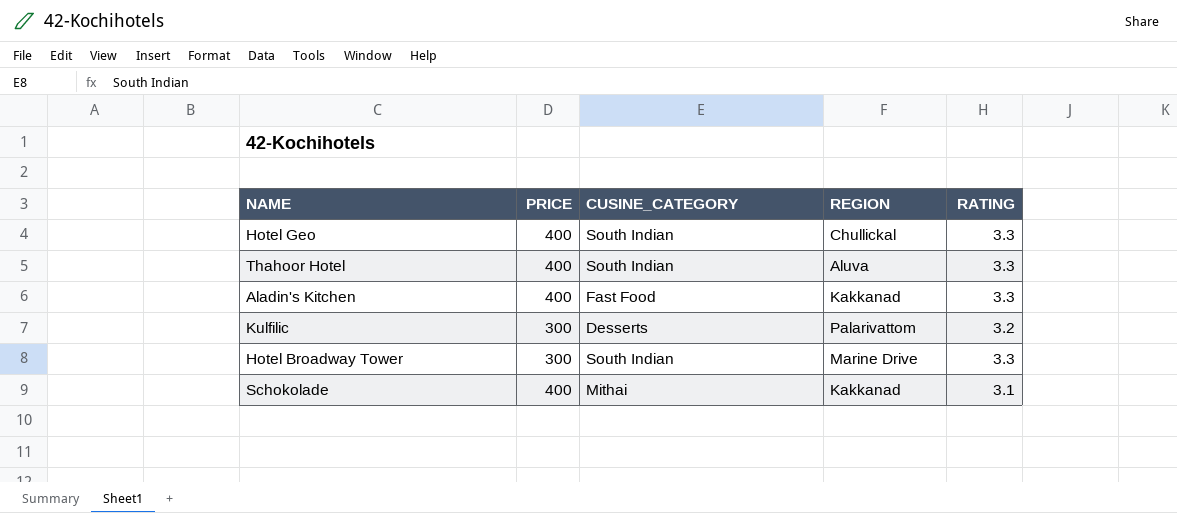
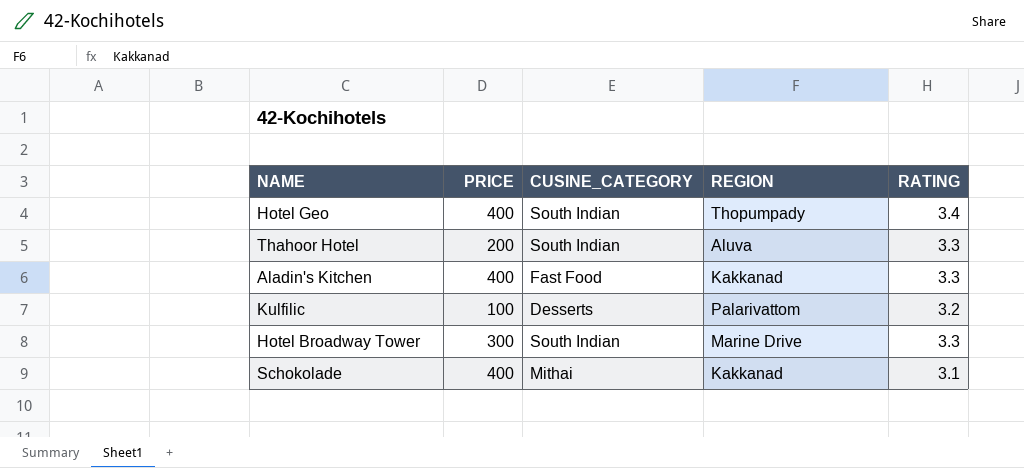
Hotel Geo | REGION: Chullickal -> Thopumpady
Hotel Geo | RATING: 3.3 -> 3.4
Thahoor Hotel | PRICE: 400 -> 200
Kulfilic | PRICE: 300 -> 100

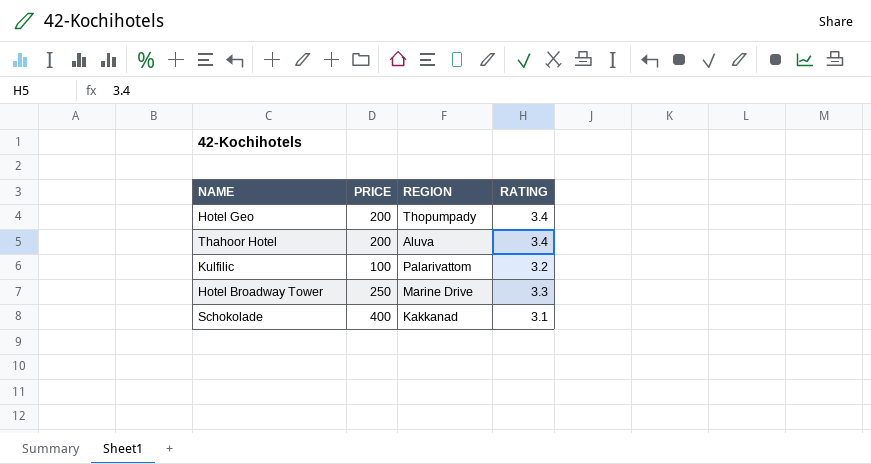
column CUSINE_CATEGORY | position: 3 -> none
row Aladin's Kitchen: 400 | Fast Food | Kakkanad | 3.3 -> none
Hotel Geo | PRICE: 400 -> 200
Thahoor Hotel | RATING: 3.3 -> 3.4
Hotel Broadway Tower | PRICE: 300 -> 250

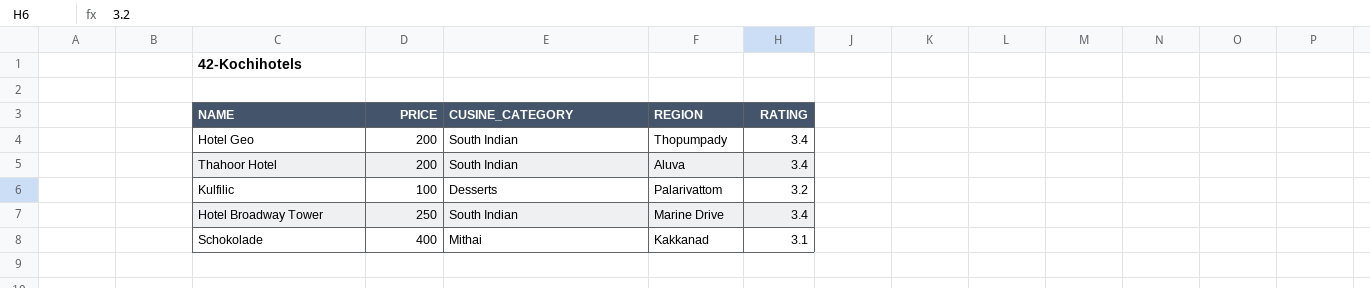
column CUSINE_CATEGORY | position: none -> 3
Hotel Broadway Tower | RATING: 3.3 -> 3.4

